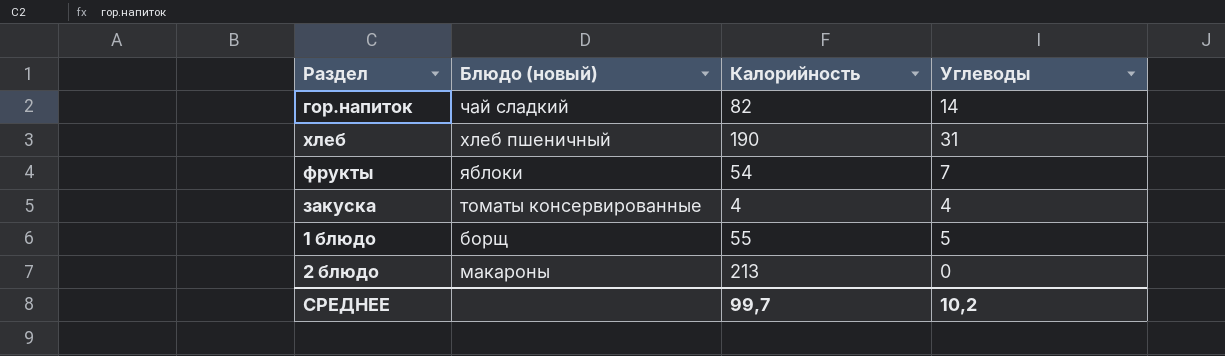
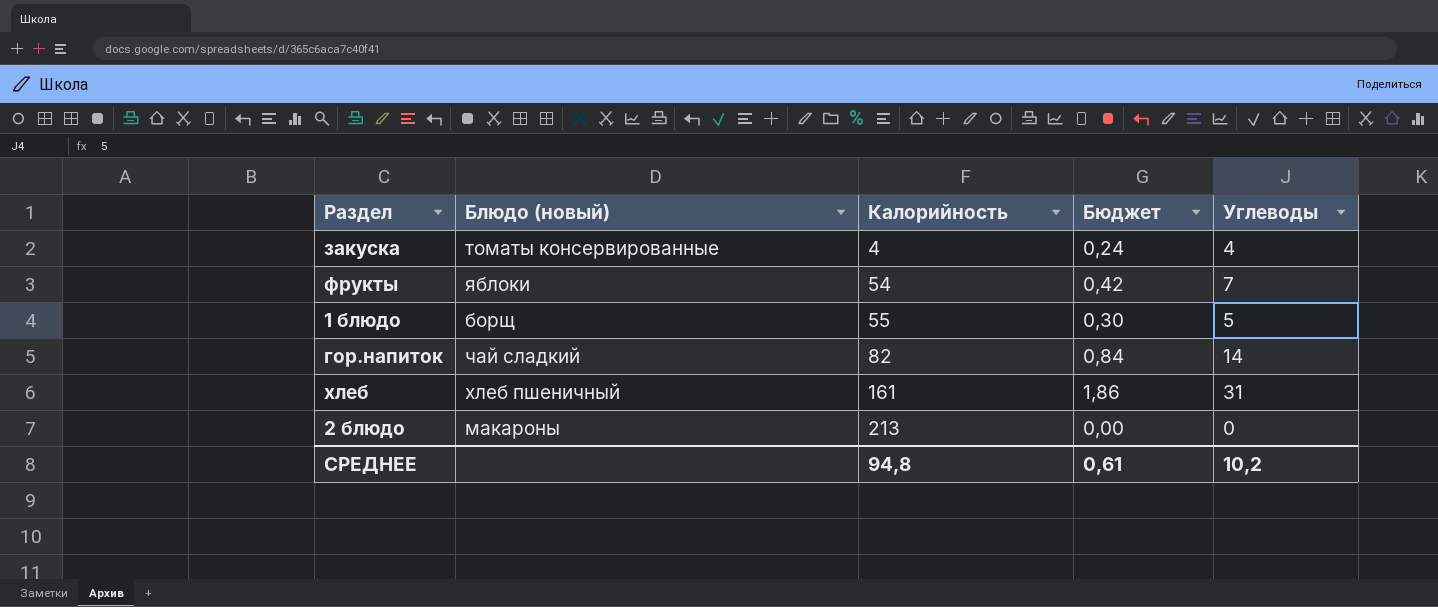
row order: none -> Калорийность ascending
column Бюджет | formula: none -> [Углеводы] * 0,06
хлеб | Калорийность: 190 -> 161
СРЕДНЕЕ | Калорийность: 99,7 -> 94,8

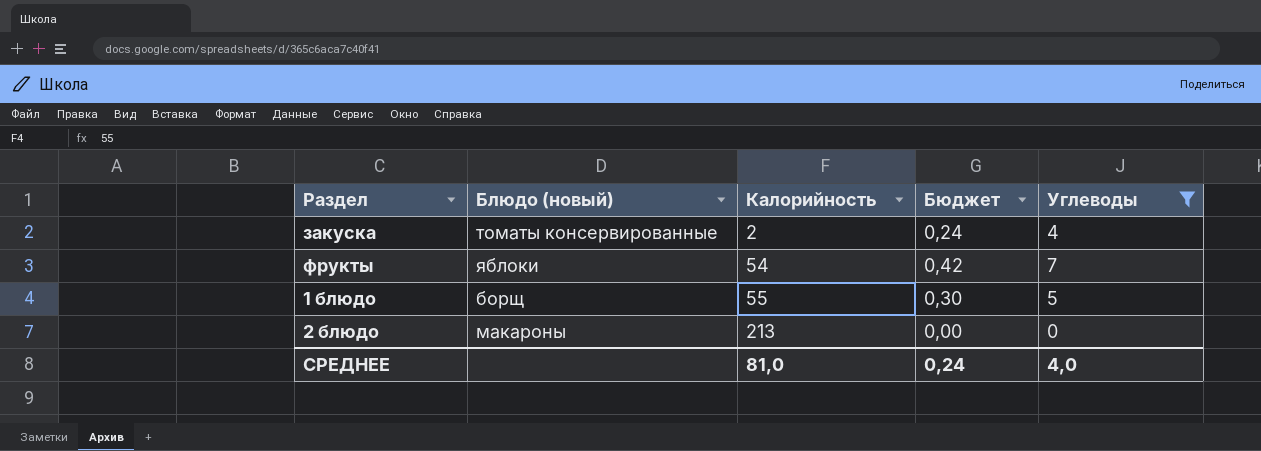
filter: none -> Углеводы <= 7
закуска | Калорийность: 4 -> 2
СРЕДНЕЕ | Калорийность: 94,8 -> 81,0
СРЕДНЕЕ | Бюджет: 0,61 -> 0,24
СРЕДНЕЕ | Углеводы: 10,2 -> 4,0

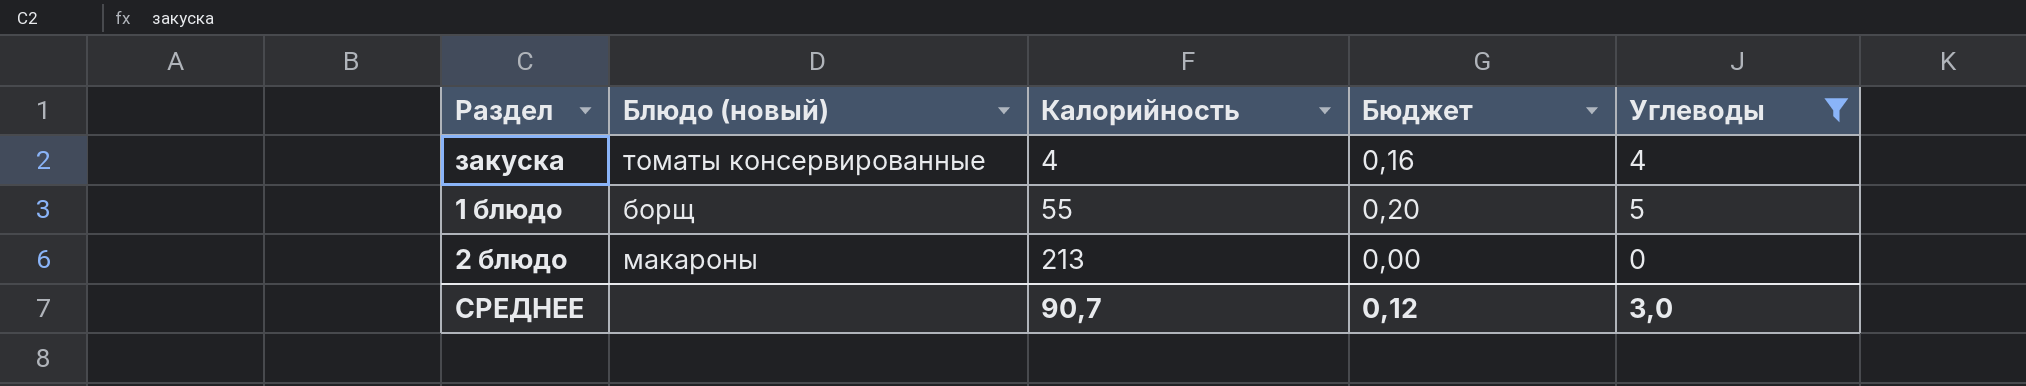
column Бюджет | formula: [Углеводы] * 0,06 -> [Углеводы] * 0,04
row фрукты: яблоки | 54 | 0,42 | 7 -> none
закуска | Калорийность: 2 -> 4
СРЕДНЕЕ | Калорийность: 81,0 -> 90,7
СРЕДНЕЕ | Бюджет: 0,24 -> 0,12
СРЕДНЕЕ | Углеводы: 4,0 -> 3,0

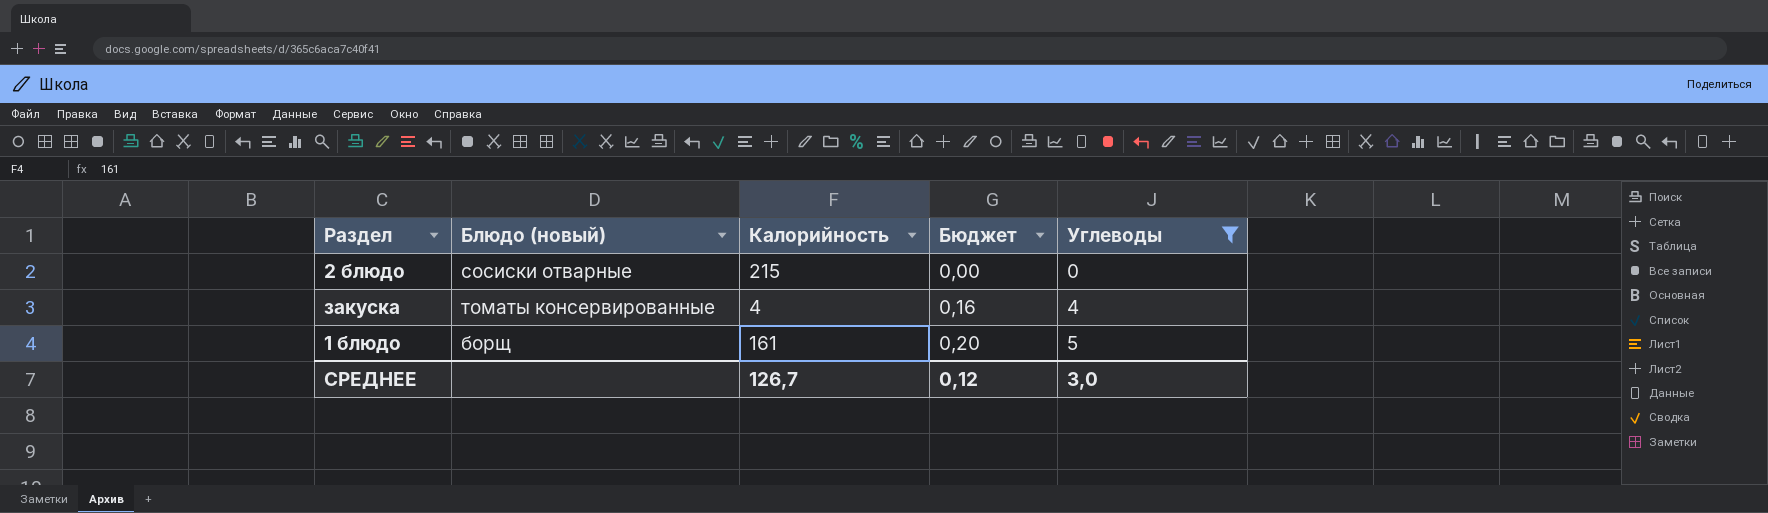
row order: Калорийность ascending -> Бюджет ascending
2 блюдо | Блюдо (новый): макароны -> сосиски отварные
2 блюдо | Калорийность: 213 -> 215
1 блюдо | Калорийность: 55 -> 161
СРЕДНЕЕ | Калорийность: 90,7 -> 126,7

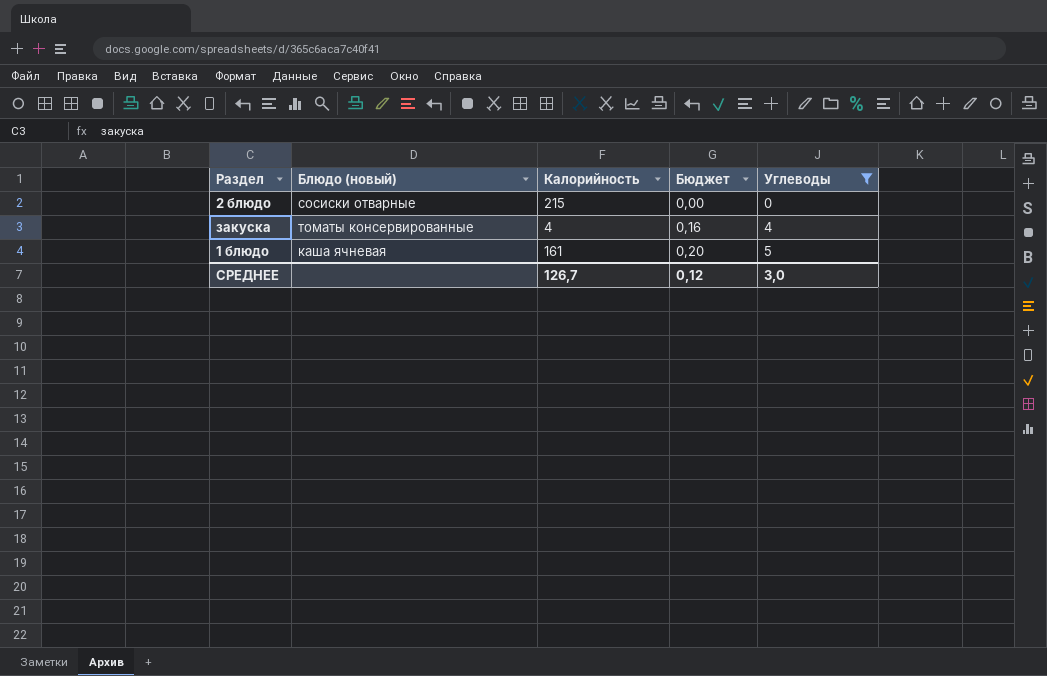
1 блюдо | Блюдо (новый): борщ -> каша ячневая

